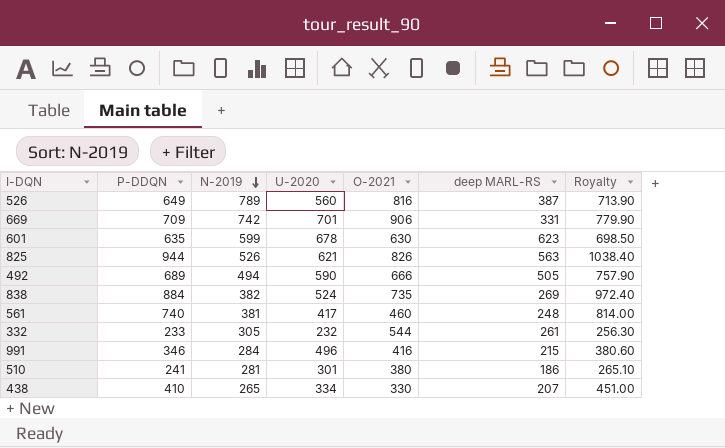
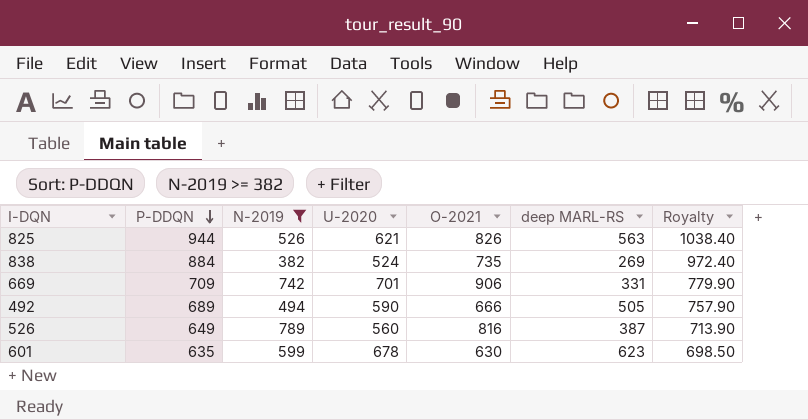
filter: none -> N-2019 >= 382
row order: N-2019 descending -> P-DDQN descending

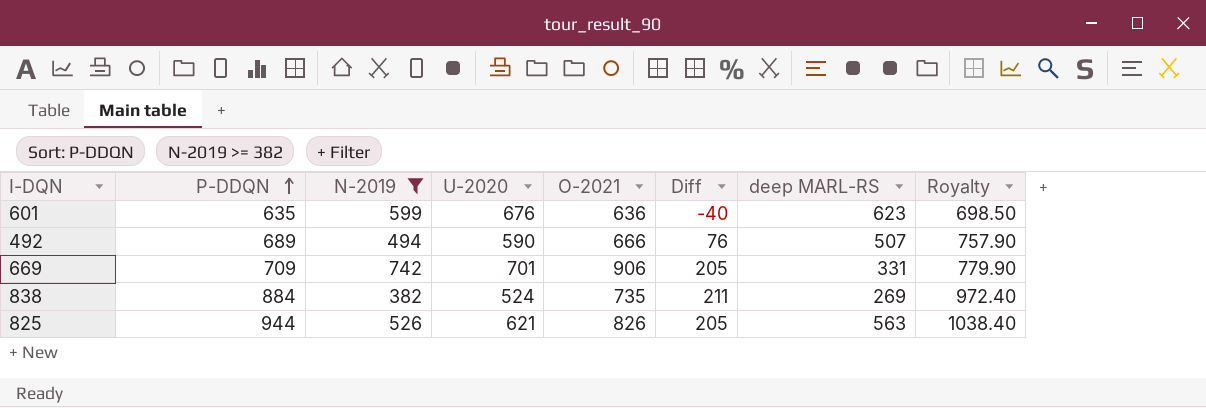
row order: P-DDQN descending -> P-DDQN ascending
column Diff | formula: none -> [O-2021] - [U-2020]
row 526: 649 | 789 | 560 | 816 | 387 | 713.90 -> none
601 | U-2020: 678 -> 676
601 | O-2021: 630 -> 636
492 | deep MARL-RS: 505 -> 507

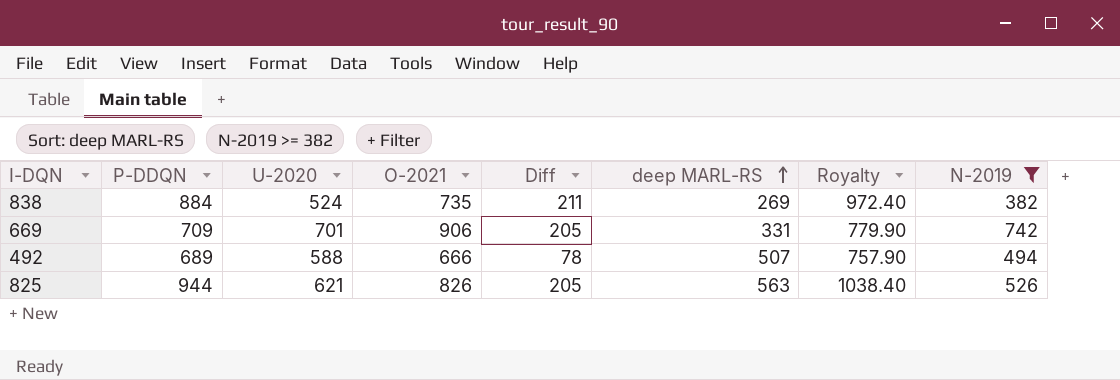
row order: P-DDQN ascending -> deep MARL-RS ascending
column N-2019 | position: 3 -> 8
row 601: 635 | 599 | 676 | 636 | -40 | 623 | 698.50 -> none
492 | U-2020: 590 -> 588
492 | Diff: 76 -> 78

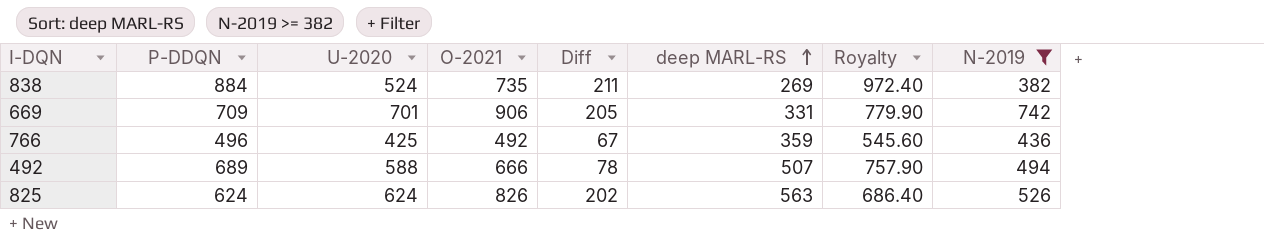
row 766: none -> 496 | 425 | 492 | 67 | 359 | 545.60 | 436
825 | P-DDQN: 944 -> 624
825 | U-2020: 621 -> 624
825 | Diff: 205 -> 202
825 | Royalty: 1038.40 -> 686.40

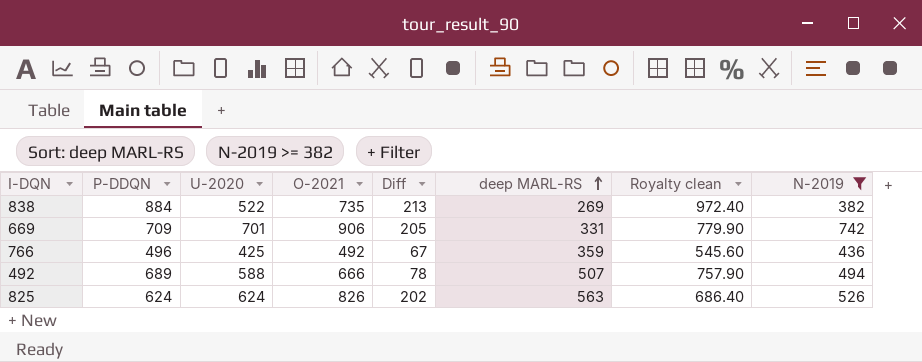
column name: Royalty -> Royalty clean
838 | U-2020: 524 -> 522
838 | Diff: 211 -> 213

